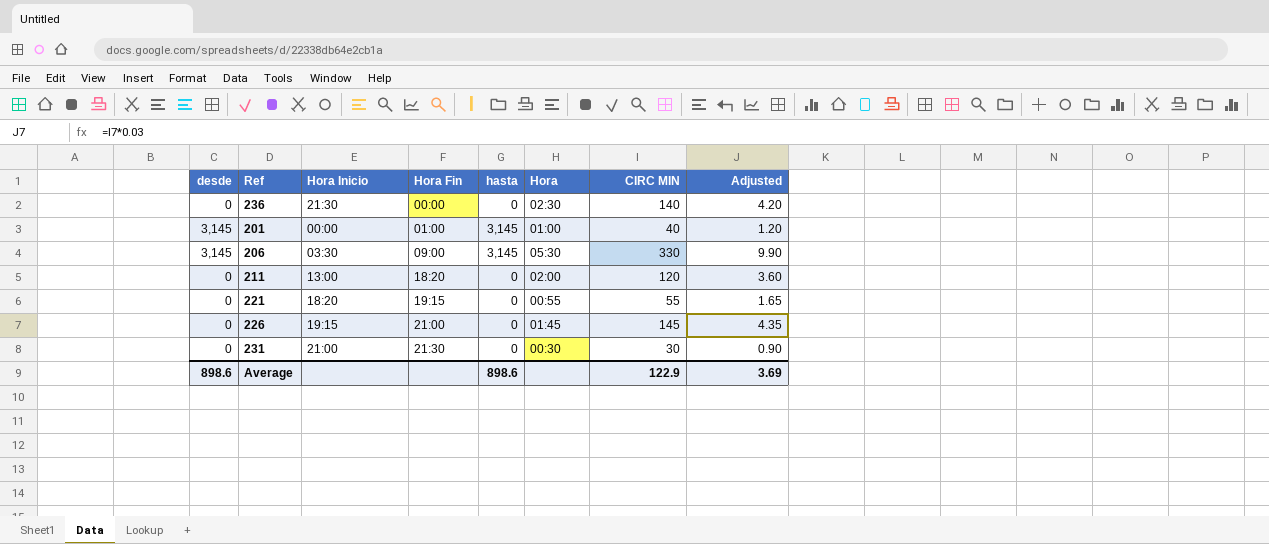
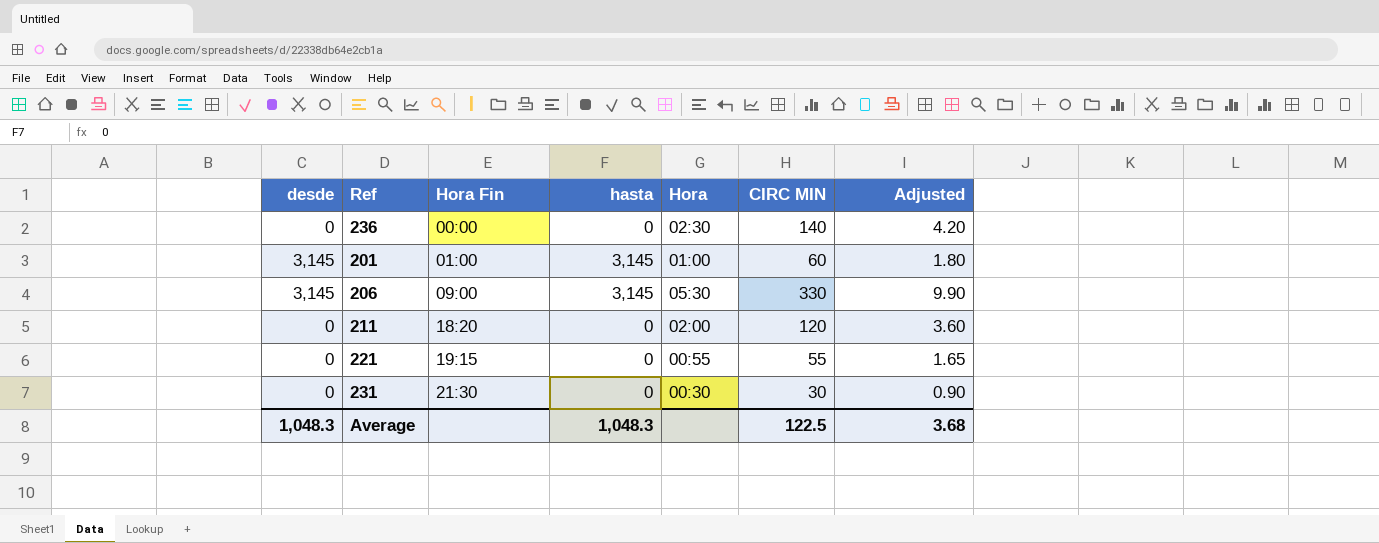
column Hora Inicio | position: 3 -> none
row 226: 0 | 19:15 | 21:00 | 0 | 01:45 | 145 | 4.35 -> none
201 | CIRC MIN: 40 -> 60
201 | Adjusted: 1.20 -> 1.80
Average | desde: 898.6 -> 1,048.3
Average | hasta: 898.6 -> 1,048.3
Average | CIRC MIN: 122.9 -> 122.5
Average | Adjusted: 3.69 -> 3.68

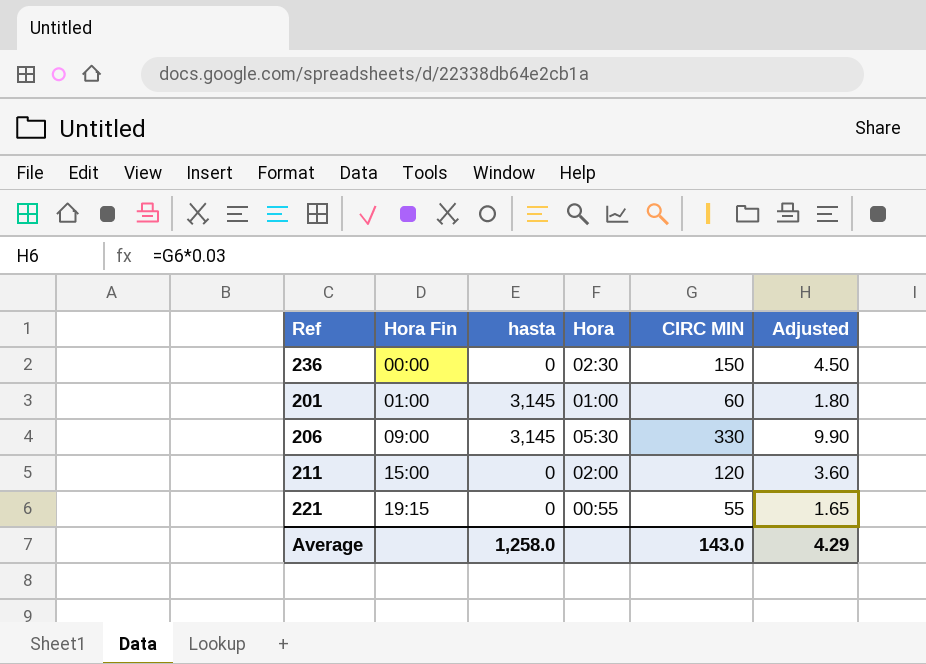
column desde | position: 1 -> none
row 231: 0 | 21:30 | 0 | 00:30 | 30 | 0.90 -> none
236 | CIRC MIN: 140 -> 150
236 | Adjusted: 4.20 -> 4.50
211 | Hora Fin: 18:20 -> 15:00
Average | hasta: 1,048.3 -> 1,258.0
Average | CIRC MIN: 122.5 -> 143.0
Average | Adjusted: 3.68 -> 4.29

